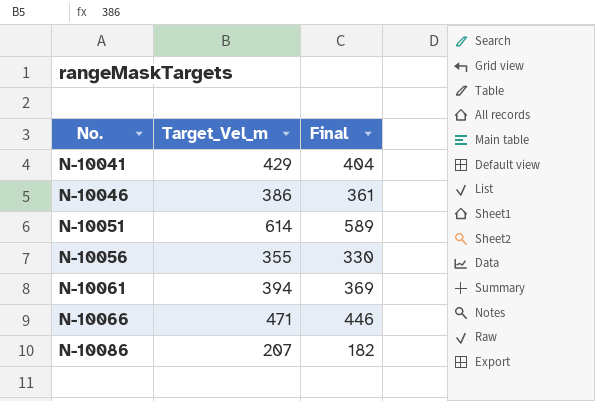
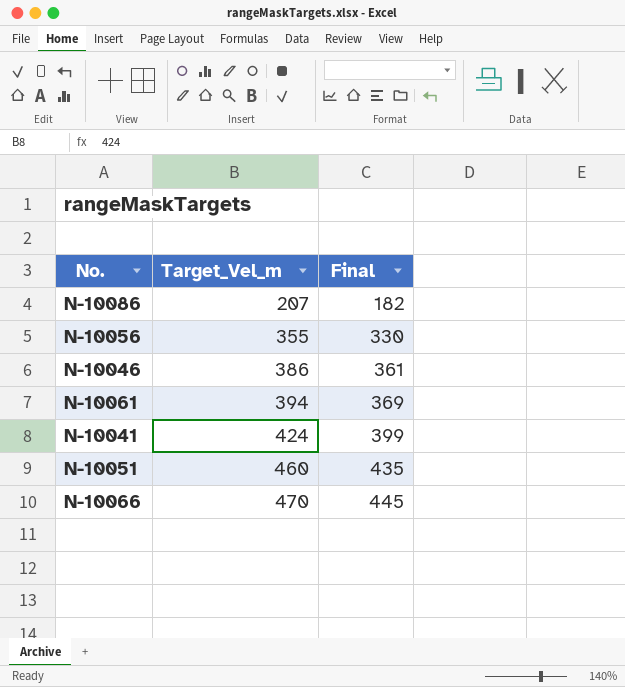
row order: No. ascending -> Target_Vel_m ascending
N-10041 | Target_Vel_m: 429 -> 424
N-10041 | Final: 404 -> 399
N-10051 | Target_Vel_m: 614 -> 460
N-10051 | Final: 589 -> 435
N-10066 | Target_Vel_m: 471 -> 470
N-10066 | Final: 446 -> 445

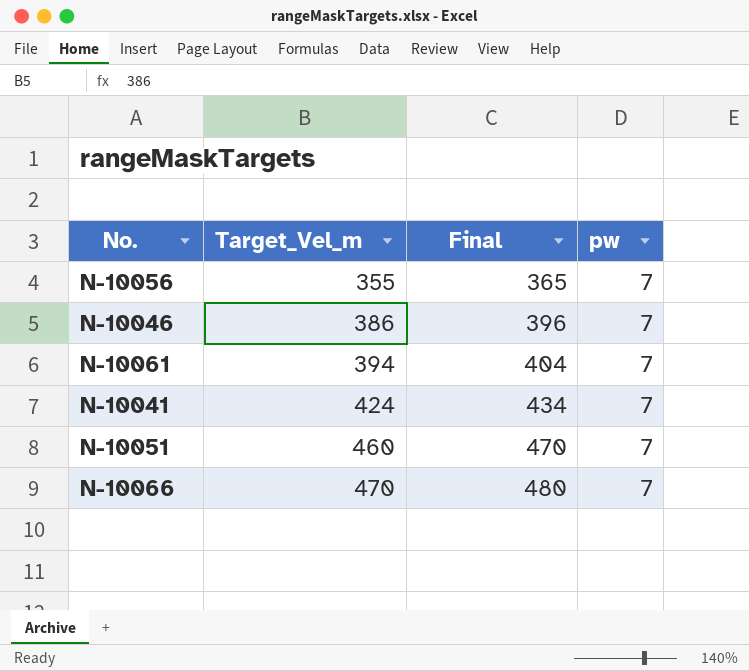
column Final | formula: [Target_Vel_m] - 25 -> [Target_Vel_m] + 10
column pw | position: none -> 4
row N-10086: 207 | 182 -> none

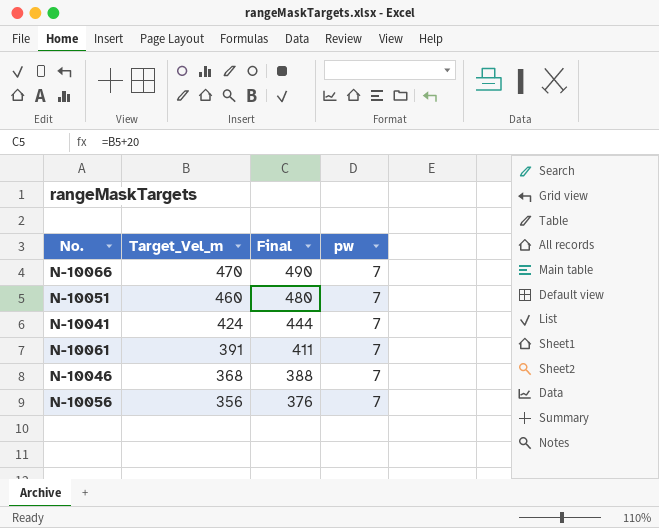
row order: Target_Vel_m ascending -> Target_Vel_m descending
column Final | formula: [Target_Vel_m] + 10 -> [Target_Vel_m] + 20
N-10061 | Target_Vel_m: 394 -> 391
N-10046 | Target_Vel_m: 386 -> 368
N-10056 | Target_Vel_m: 355 -> 356

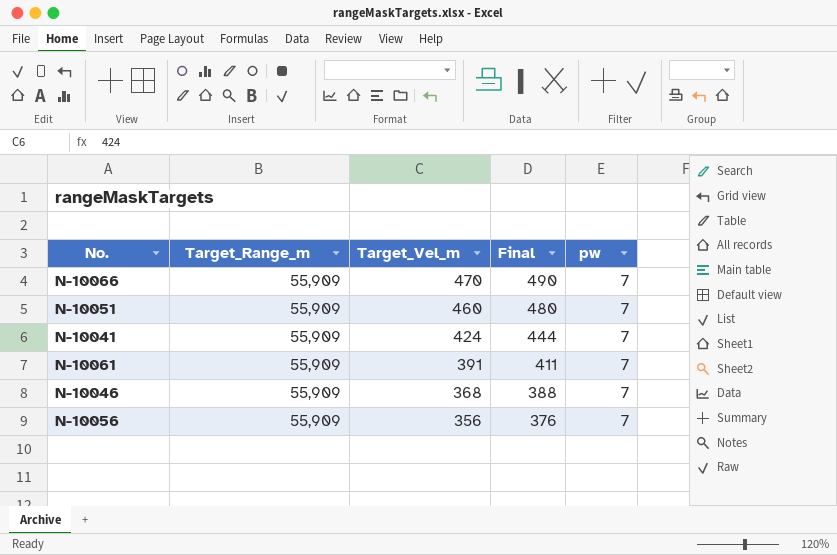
column Target_Range_m | position: none -> 2

